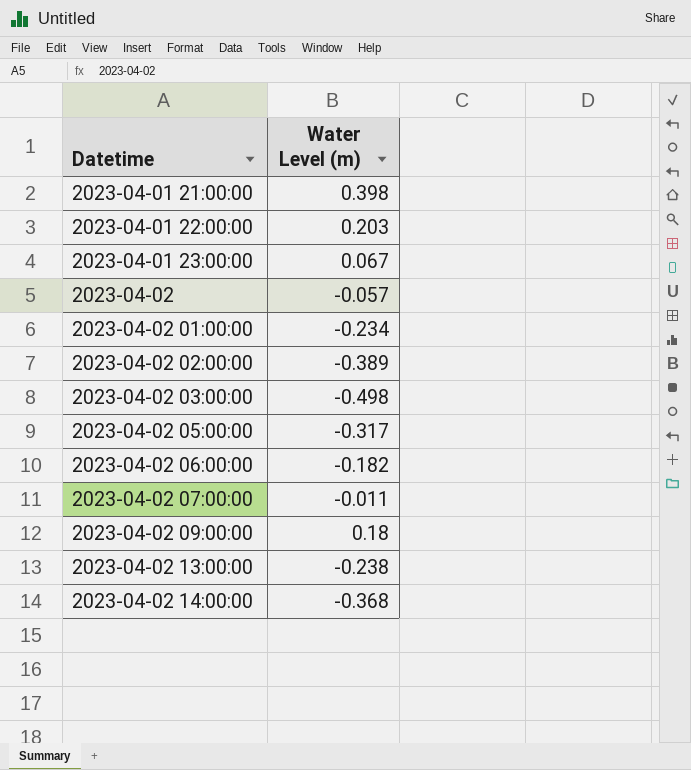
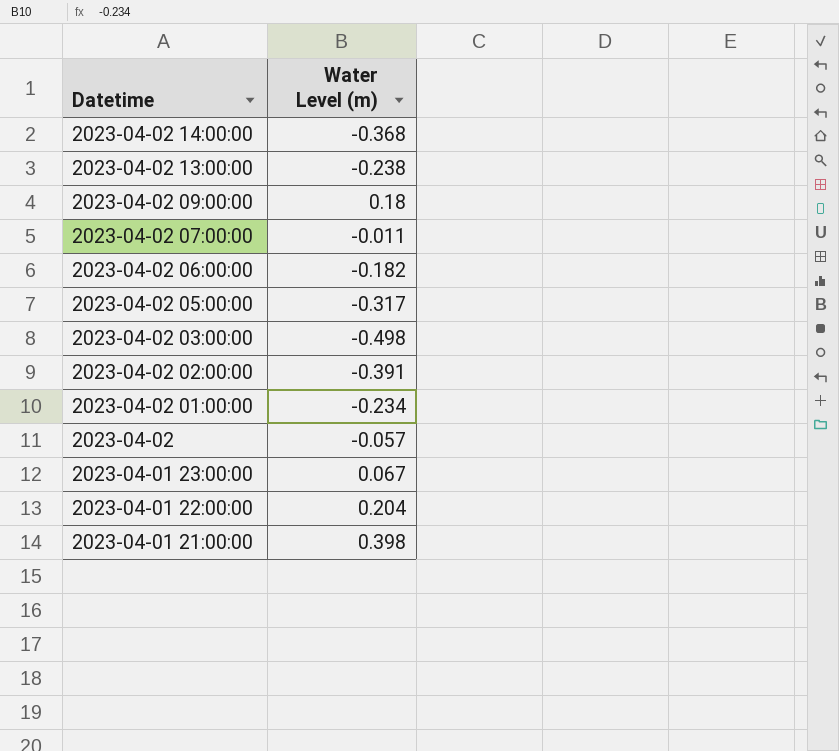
row order: Datetime ascending -> Datetime descending
2023-04-02 02:00:00 | Water Level (m): -0.389 -> -0.391
2023-04-01 22:00:00 | Water Level (m): 0.203 -> 0.204

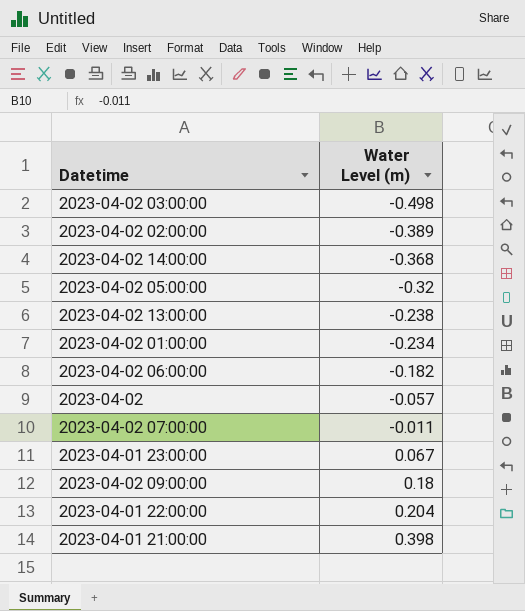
row order: Datetime descending -> Water Level (m) ascending
2023-04-02 02:00:00 | Water Level (m): -0.391 -> -0.389
2023-04-02 05:00:00 | Water Level (m): -0.317 -> -0.32

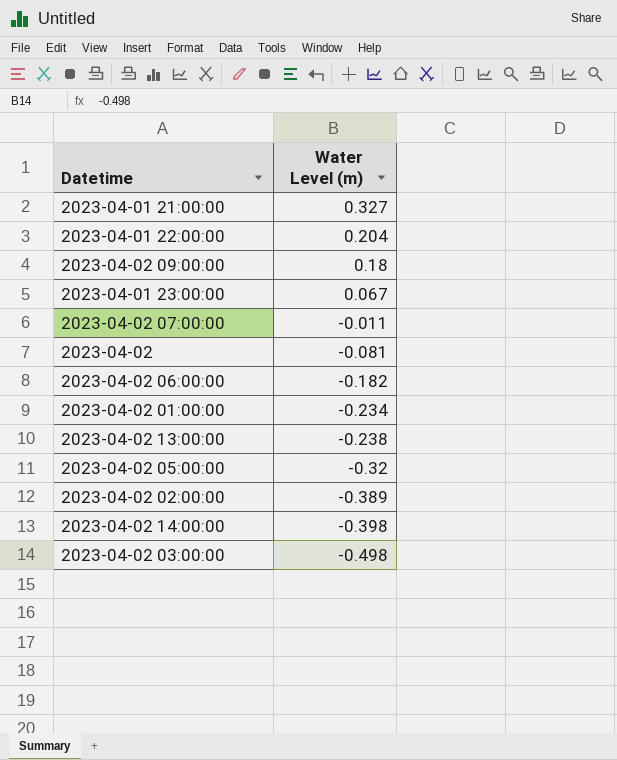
row order: Water Level (m) ascending -> Water Level (m) descending
2023-04-01 21:00:00 | Water Level (m): 0.398 -> 0.327
2023-04-02 | Water Level (m): -0.057 -> -0.081
2023-04-02 14:00:00 | Water Level (m): -0.368 -> -0.398

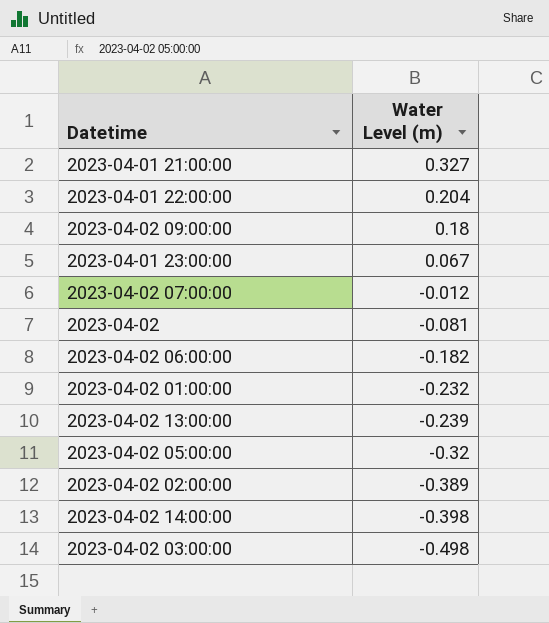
2023-04-02 07:00:00 | Water Level (m): -0.011 -> -0.012
2023-04-02 01:00:00 | Water Level (m): -0.234 -> -0.232
2023-04-02 13:00:00 | Water Level (m): -0.238 -> -0.239

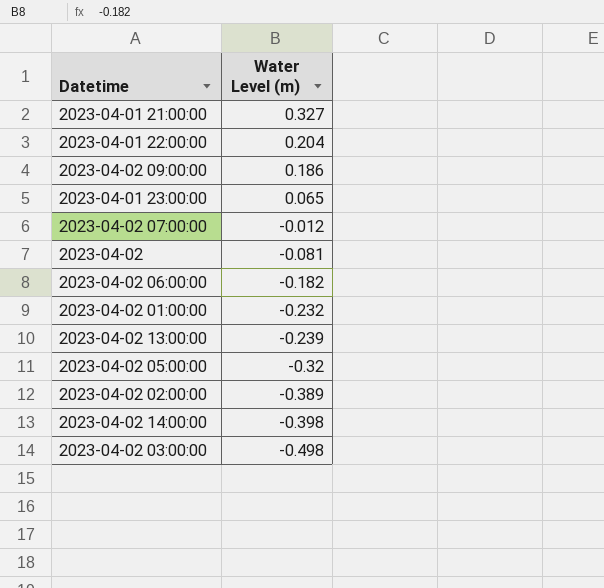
2023-04-02 09:00:00 | Water Level (m): 0.18 -> 0.186
2023-04-01 23:00:00 | Water Level (m): 0.067 -> 0.065

